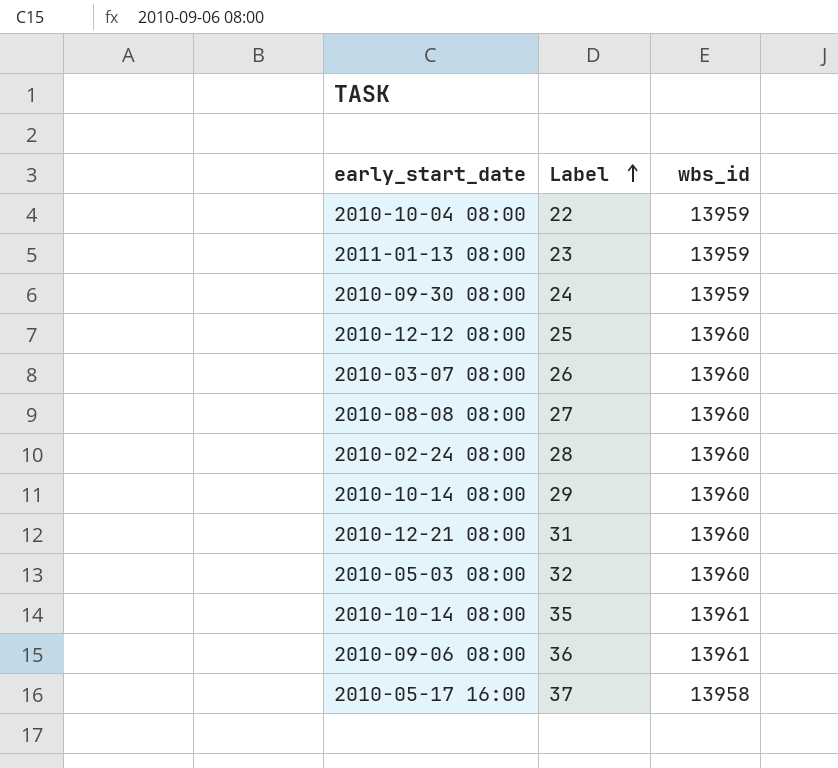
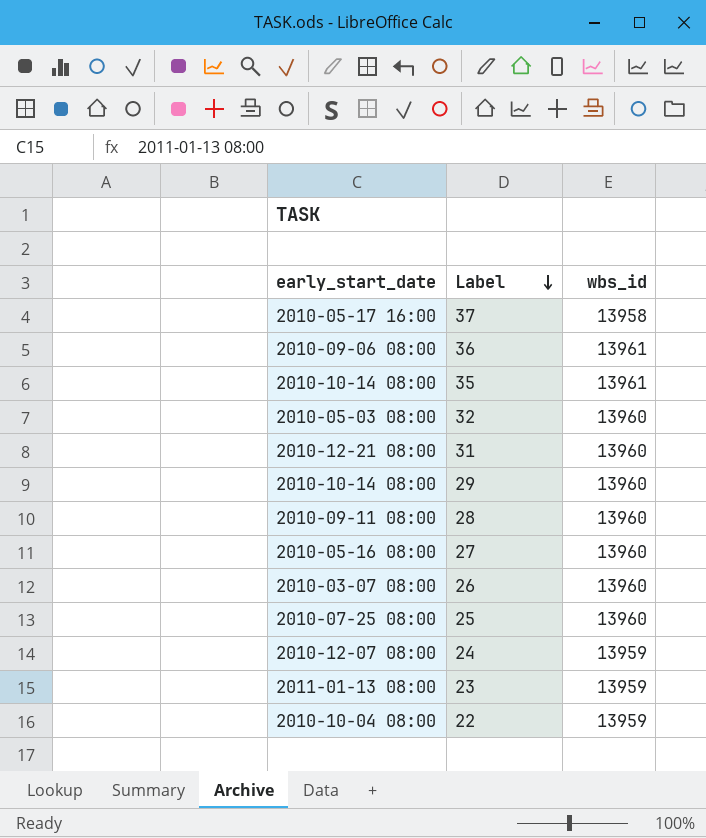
row order: Label ascending -> Label descending
28 | early_start_date: 2010-02-24 08:00 -> 2010-09-11 08:00
27 | early_start_date: 2010-08-08 08:00 -> 2010-05-16 08:00
25 | early_start_date: 2010-12-12 08:00 -> 2010-07-25 08:00
24 | early_start_date: 2010-09-30 08:00 -> 2010-12-07 08:00

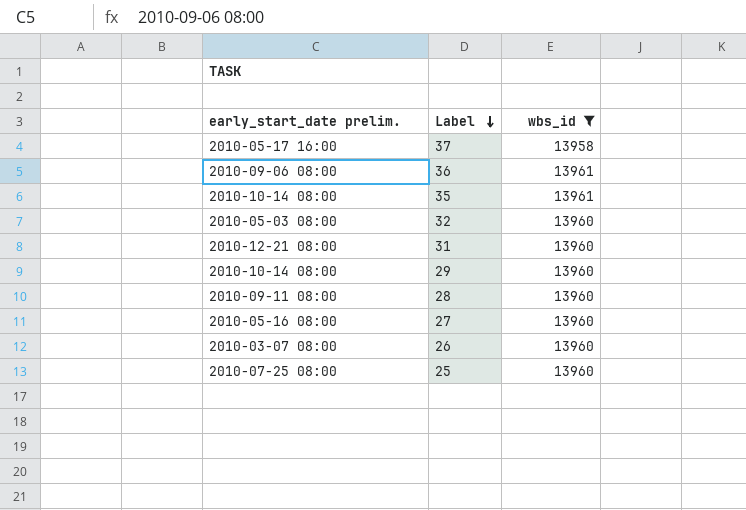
filter: none -> wbs_id != 13959
column name: early_start_date -> early_start_date prelim.

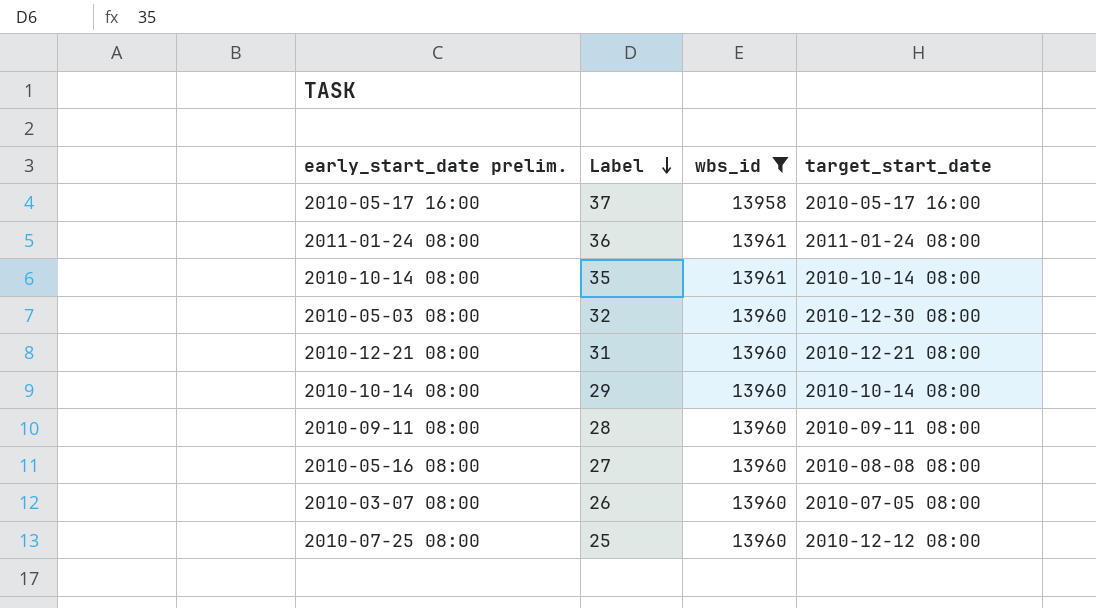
column target_start_date | position: none -> 4
36 | early_start_date prelim.: 2010-09-06 08:00 -> 2011-01-24 08:00

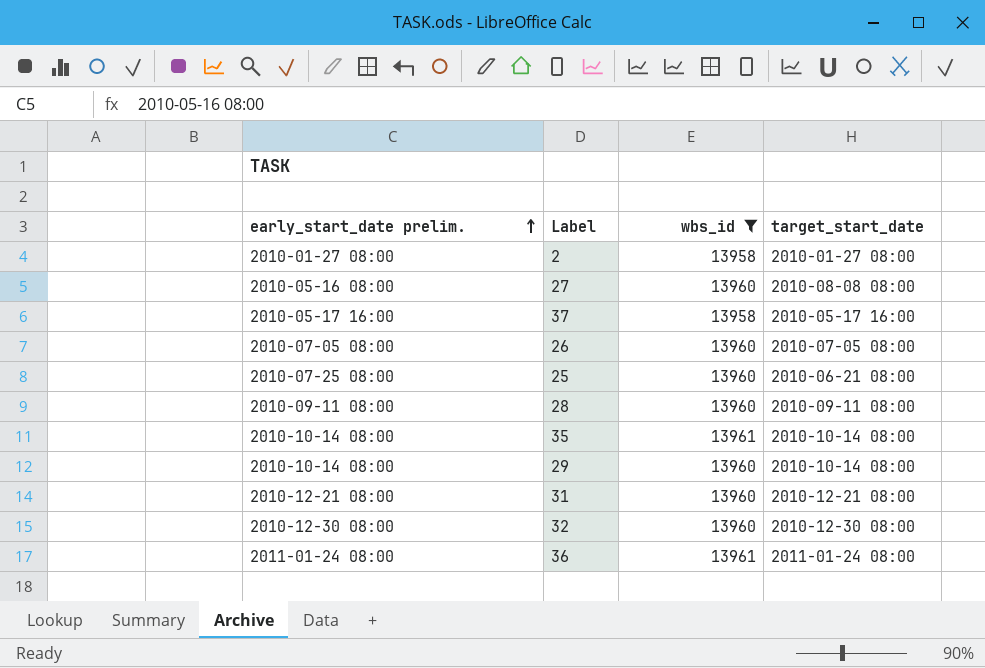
row order: Label descending -> early_start_date prelim. ascending
row 2: none -> 2010-01-27 08:00 | 13958 | 2010-01-27 08:00
26 | early_start_date prelim.: 2010-03-07 08:00 -> 2010-07-05 08:00
25 | target_start_date: 2010-12-12 08:00 -> 2010-06-21 08:00
32 | early_start_date prelim.: 2010-05-03 08:00 -> 2010-12-30 08:00

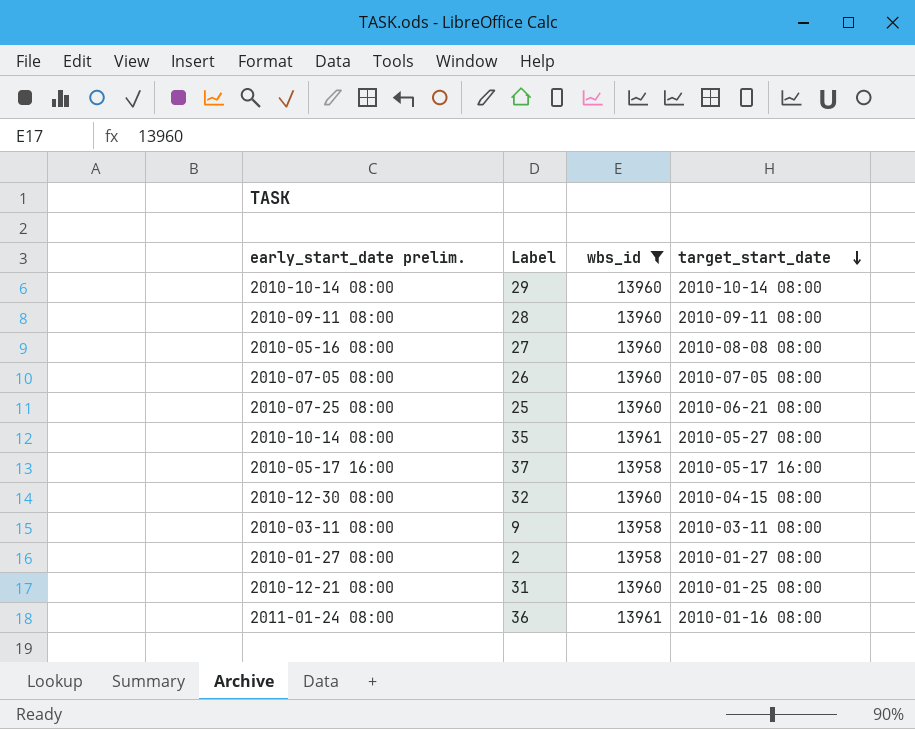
row order: early_start_date prelim. ascending -> target_start_date descending
35 | target_start_date: 2010-10-14 08:00 -> 2010-05-27 08:00
32 | target_start_date: 2010-12-30 08:00 -> 2010-04-15 08:00
row 9: none -> 2010-03-11 08:00 | 13958 | 2010-03-11 08:00
31 | target_start_date: 2010-12-21 08:00 -> 2010-01-25 08:00
36 | target_start_date: 2011-01-24 08:00 -> 2010-01-16 08:00

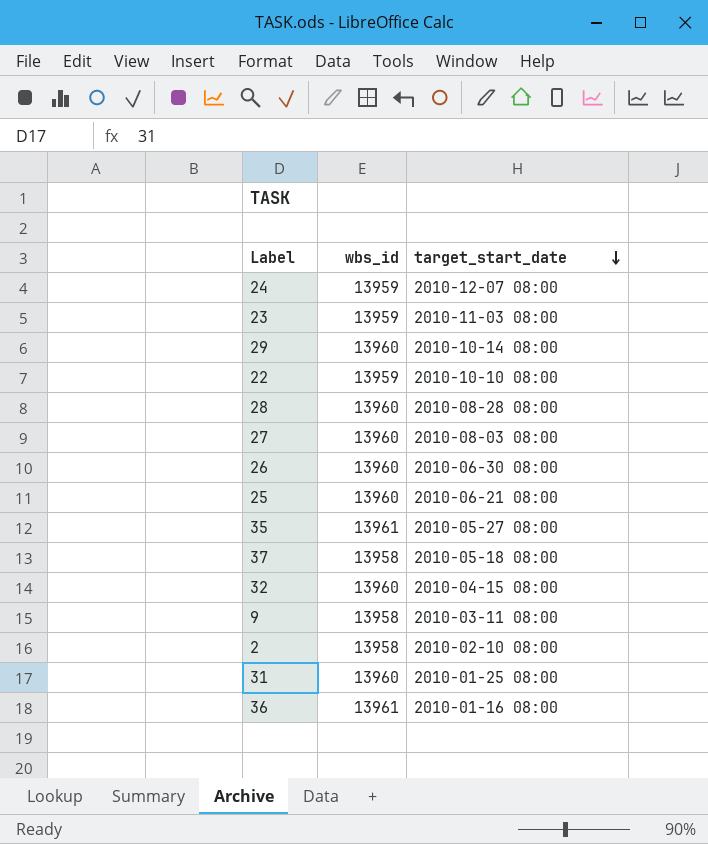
filter: wbs_id != 13959 -> none
column early_start_date prelim. | position: 1 -> none
28 | target_start_date: 2010-09-11 08:00 -> 2010-08-28 08:00
27 | target_start_date: 2010-08-08 08:00 -> 2010-08-03 08:00
26 | target_start_date: 2010-07-05 08:00 -> 2010-06-30 08:00
37 | target_start_date: 2010-05-17 16:00 -> 2010-05-18 08:00
2 | target_start_date: 2010-01-27 08:00 -> 2010-02-10 08:00

